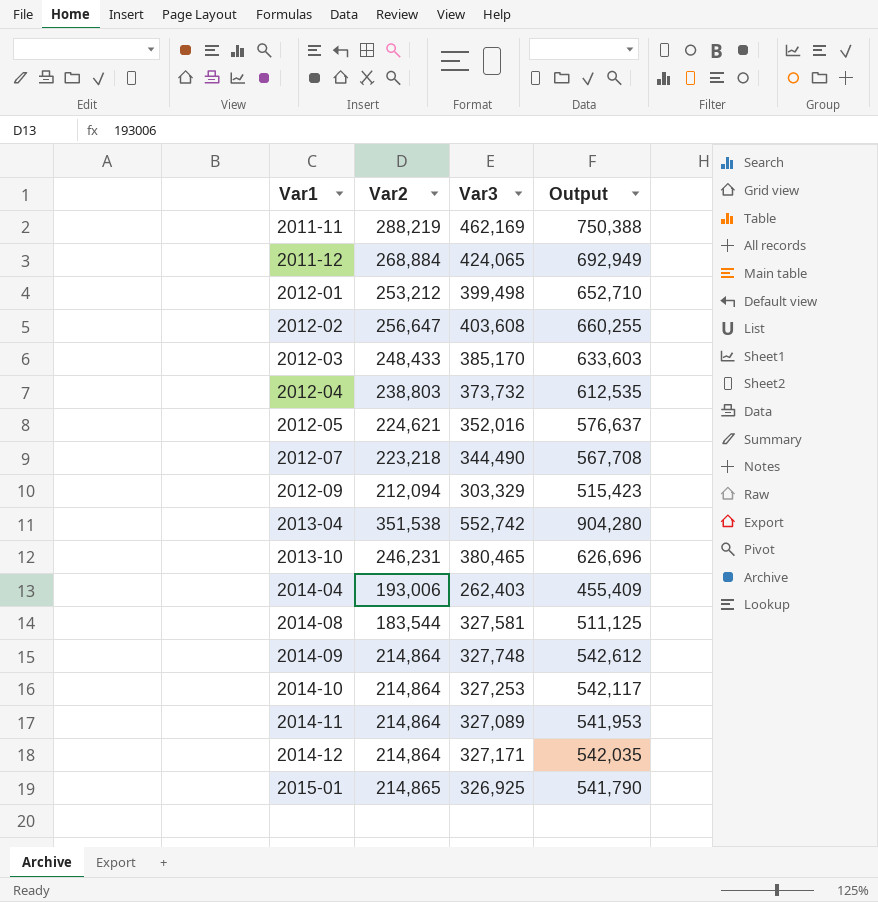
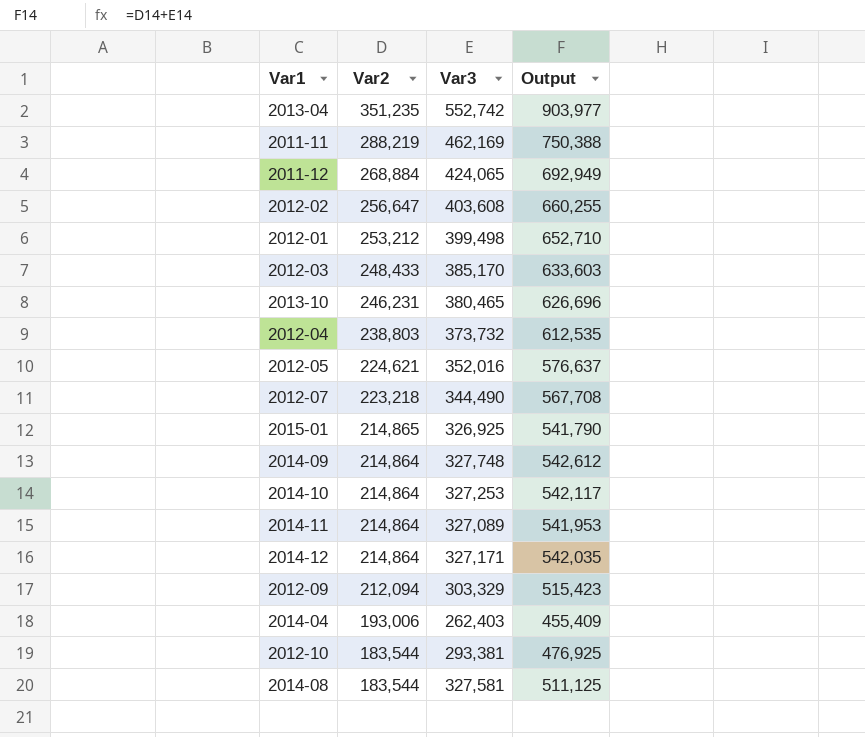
row order: Var1 ascending -> Var2 descending
2013-04 | Var2: 351,538 -> 351,235
2013-04 | Output: 904,280 -> 903,977
row 2012-10: none -> 183,544 | 293,381 | 476,925

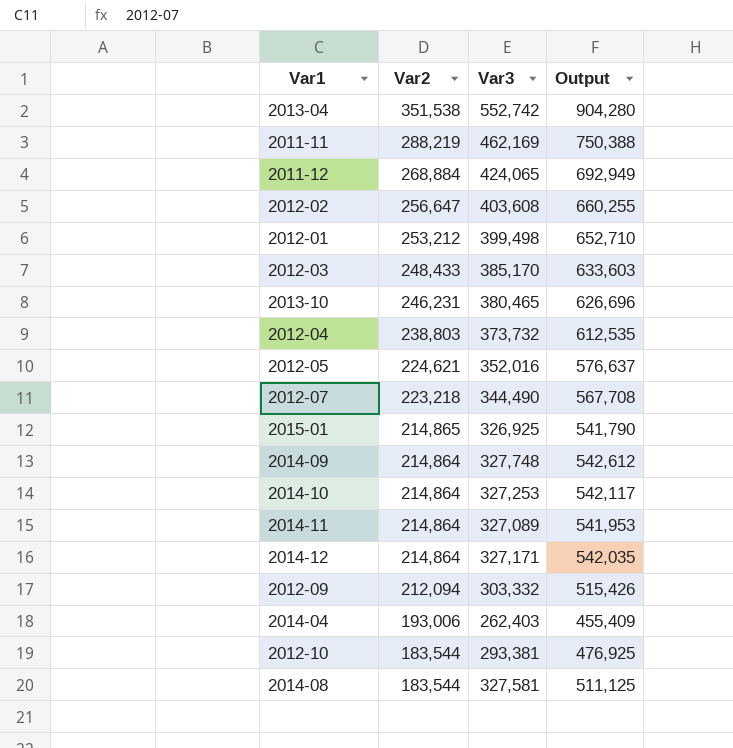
2013-04 | Var2: 351,235 -> 351,538
2013-04 | Output: 903,977 -> 904,280
2012-09 | Var3: 303,329 -> 303,332
2012-09 | Output: 515,423 -> 515,426

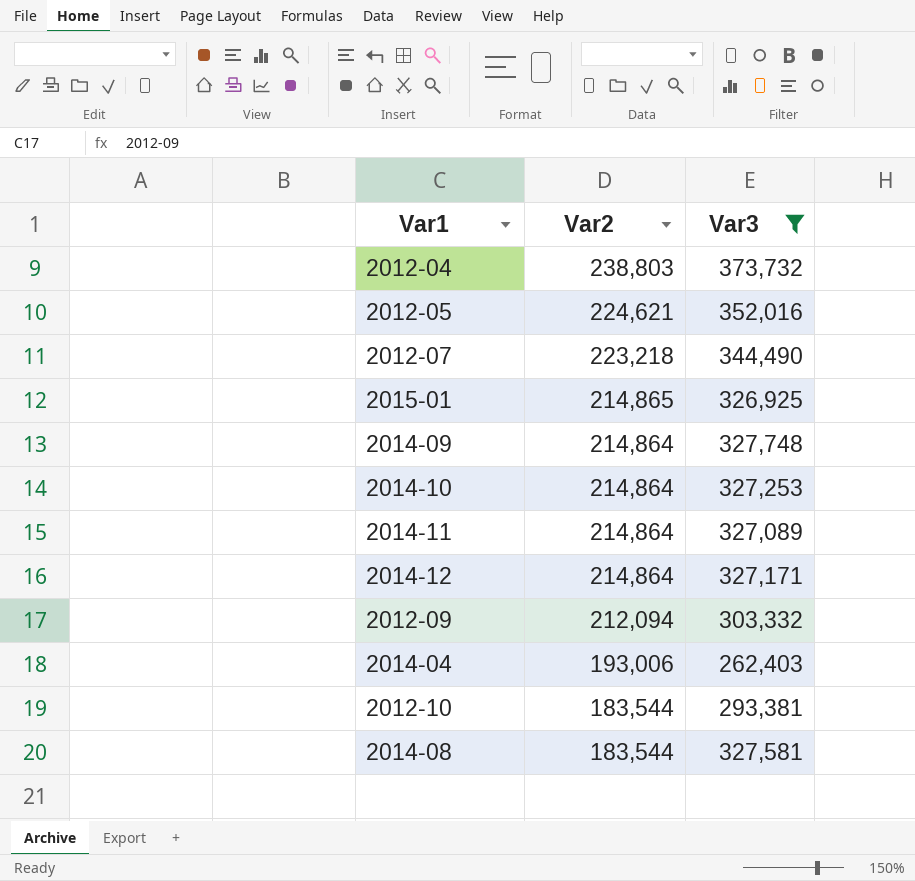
filter: none -> Var3 <= 373,732
column Output | formula: [Var2] + [Var3] -> none

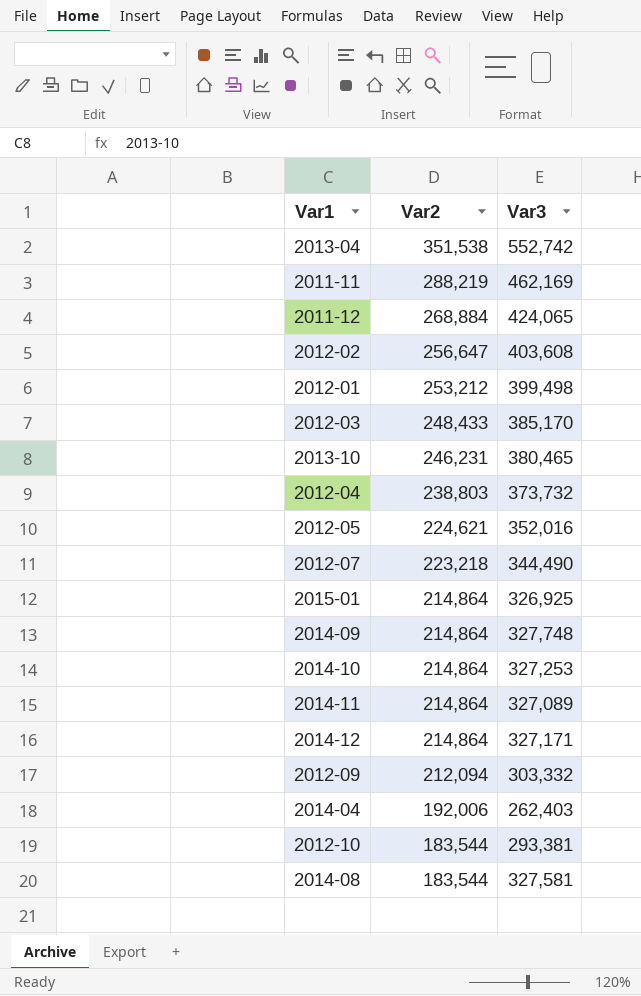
filter: Var3 <= 373,732 -> none
2015-01 | Var2: 214,865 -> 214,864
2014-04 | Var2: 193,006 -> 192,006

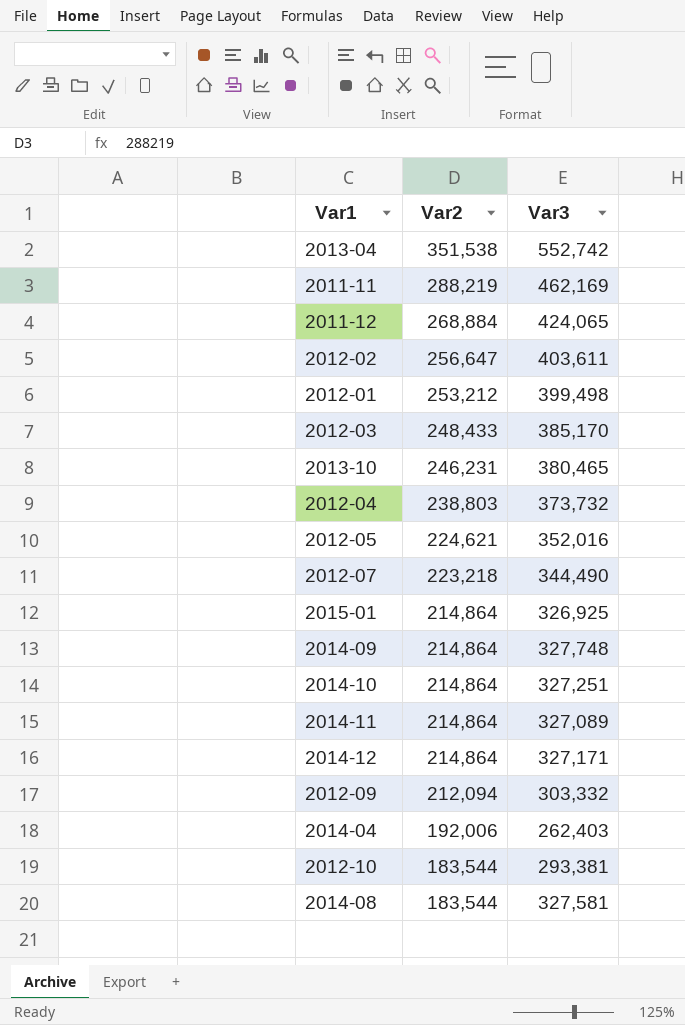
2012-02 | Var3: 403,608 -> 403,611
2014-10 | Var3: 327,253 -> 327,251

